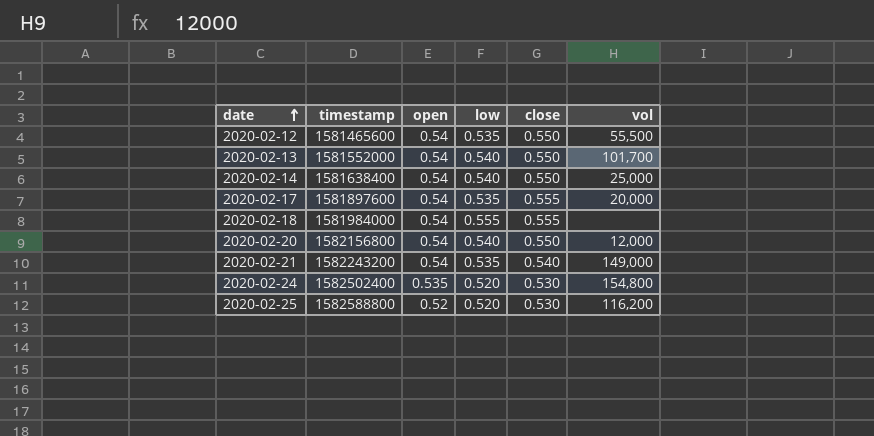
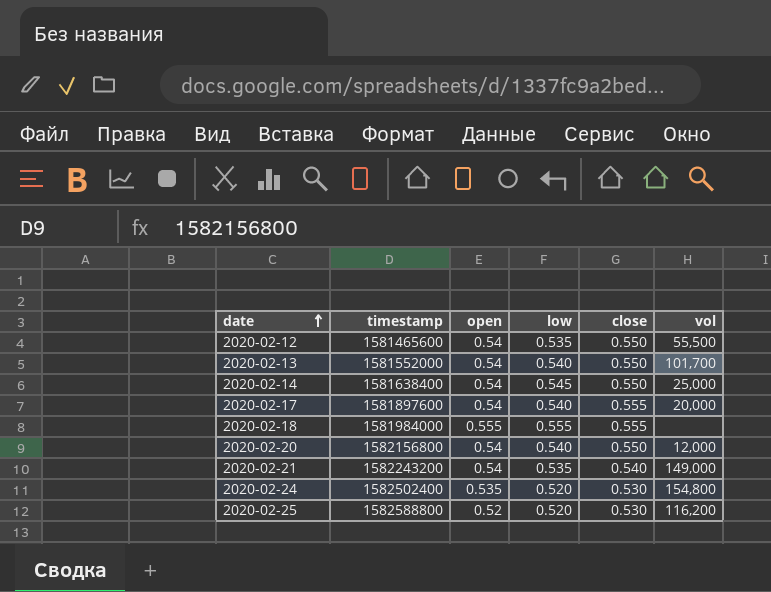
2020-02-14 | low: 0.540 -> 0.545
2020-02-17 | low: 0.535 -> 0.540
2020-02-18 | open: 0.54 -> 0.555

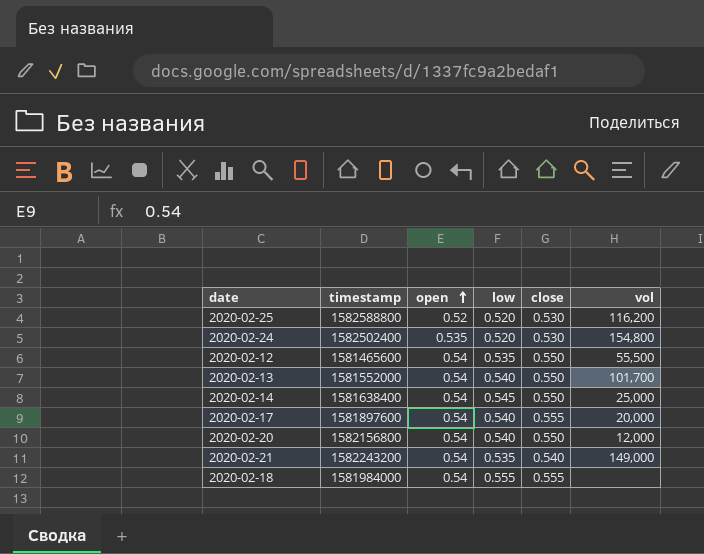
row order: date ascending -> open ascending
2020-02-18 | open: 0.555 -> 0.54

